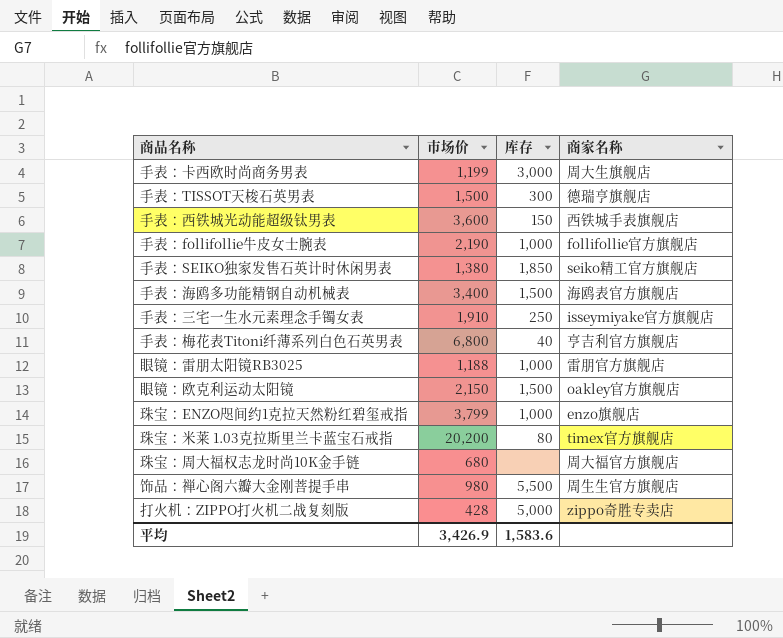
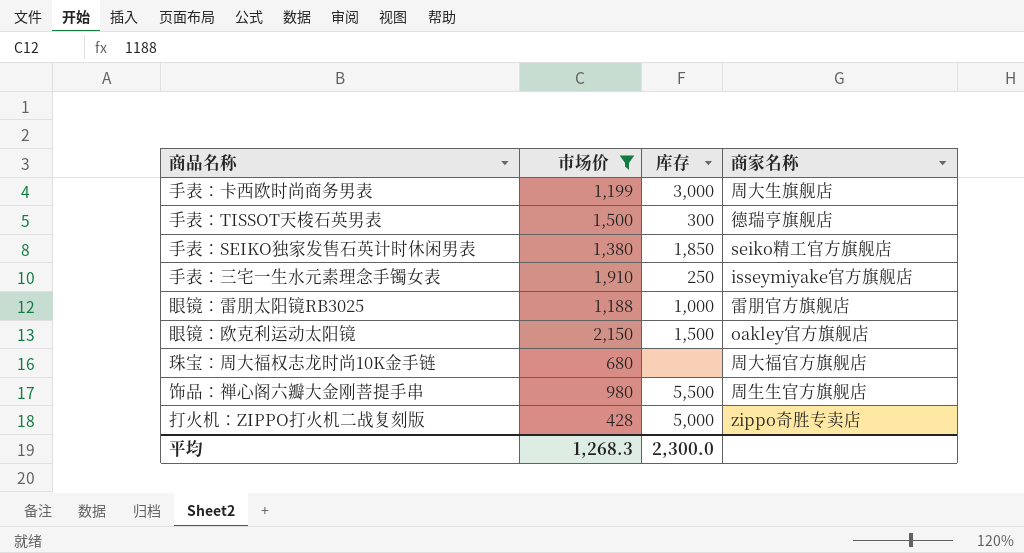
filter: none -> 市场价 <= 2,150
平均 | 市场价: 3,426.9 -> 1,268.3
平均 | 库存: 1,583.6 -> 2,300.0

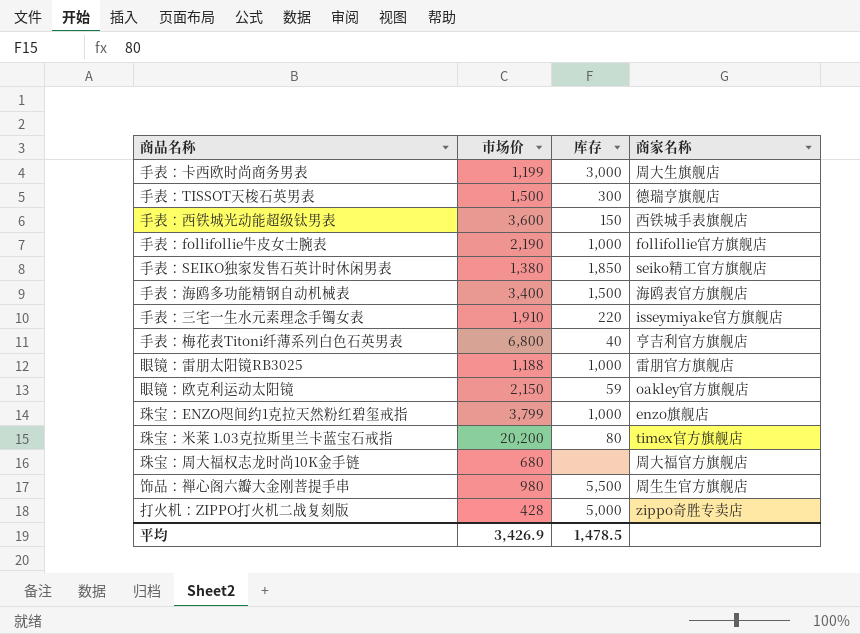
filter: 市场价 <= 2,150 -> none
手表：三宅一生水元素理念手镯女表 | 库存: 250 -> 220
眼镜：欧克利运动太阳镜 | 库存: 1,500 -> 59
平均 | 市场价: 1,268.3 -> 3,426.9
平均 | 库存: 2,300.0 -> 1,478.5

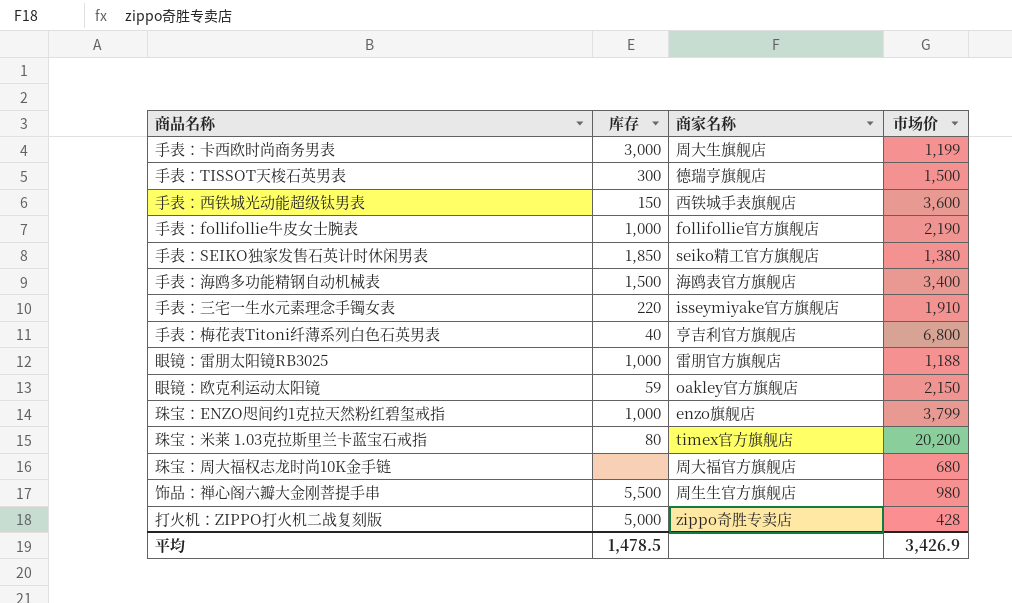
column 市场价 | position: 2 -> 4

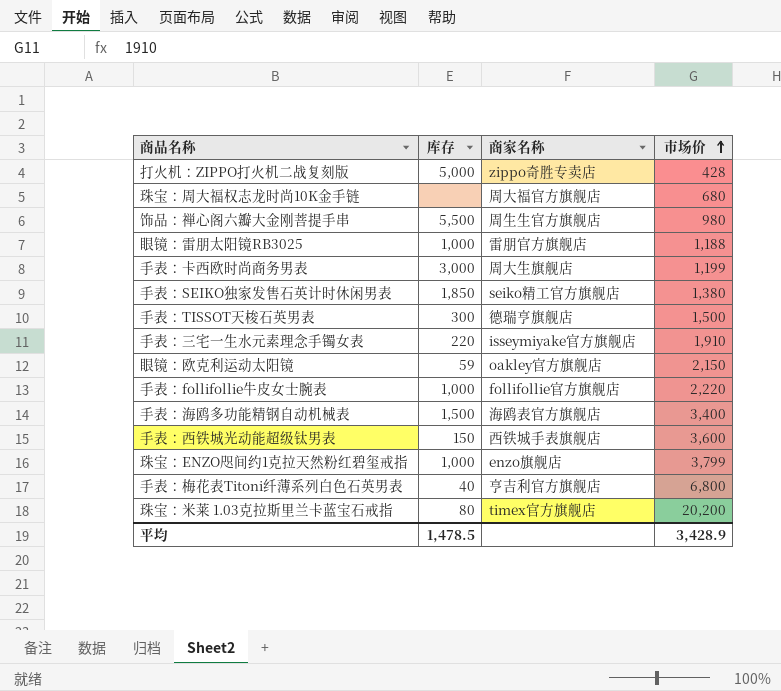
row order: none -> 市场价 ascending
手表：follifollie牛皮女士腕表 | 市场价: 2,190 -> 2,220
平均 | 市场价: 3,426.9 -> 3,428.9

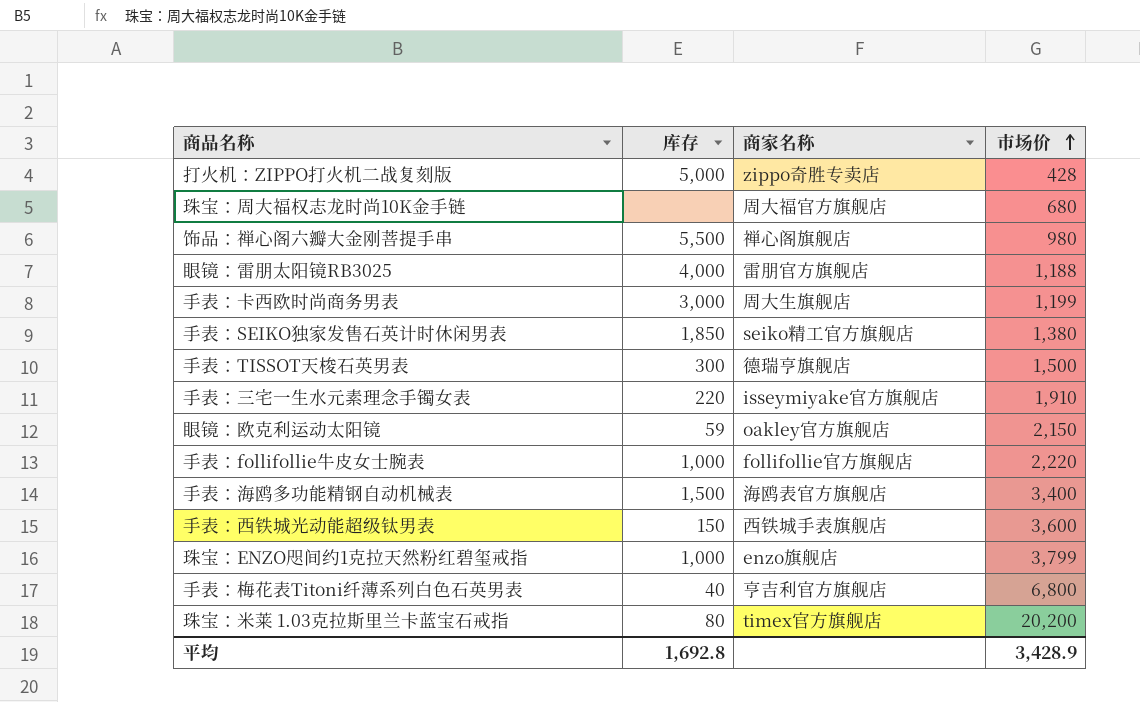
饰品：禅心阁六瓣大金刚菩提手串 | 商家名称: 周生生官方旗舰店 -> 禅心阁旗舰店
眼镜：雷朋太阳镜RB3025 | 库存: 1,000 -> 4,000
平均 | 库存: 1,478.5 -> 1,692.8

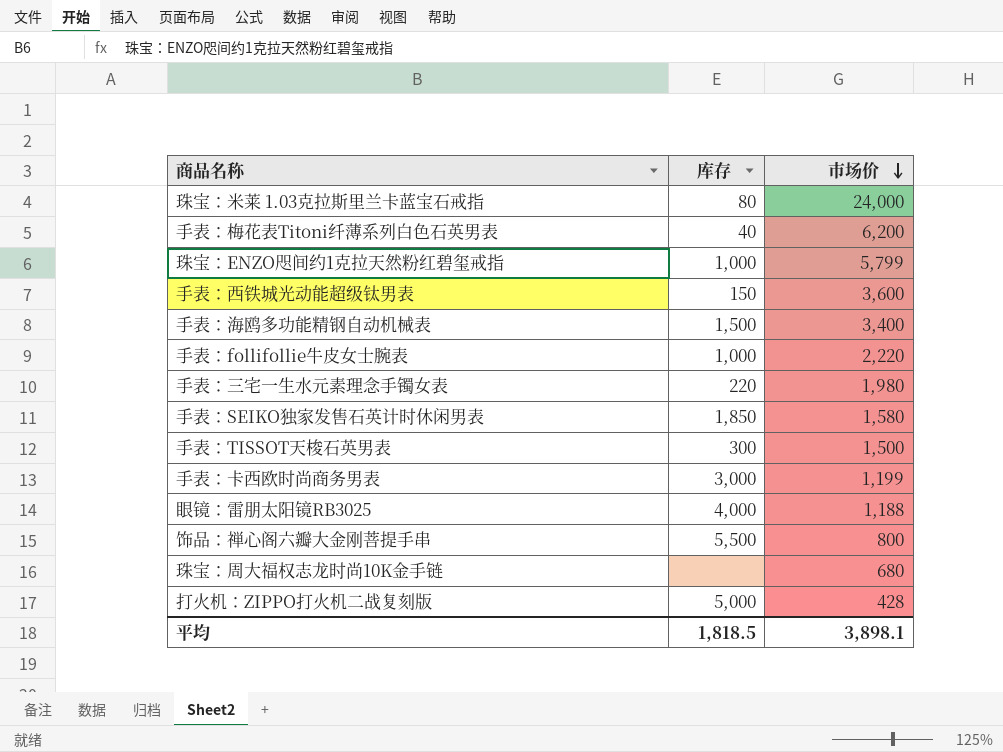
row order: 市场价 ascending -> 市场价 descending
column 商家名称 | position: 3 -> none
row 眼镜：欧克利运动太阳镜: 59 | oakley官方旗舰店 | 2,150 -> none
珠宝：米莱 1.03克拉斯里兰卡蓝宝石戒指 | 市场价: 20,200 -> 24,000
手表：梅花表Titoni纤薄系列白色石英男表 | 市场价: 6,800 -> 6,200
珠宝：ENZO咫间约1克拉天然粉红碧玺戒指 | 市场价: 3,799 -> 5,799
手表：三宅一生水元素理念手镯女表 | 市场价: 1,910 -> 1,980
手表：SEIKO独家发售石英计时休闲男表 | 市场价: 1,380 -> 1,580
饰品：禅心阁六瓣大金刚菩提手串 | 市场价: 980 -> 800
平均 | 库存: 1,692.8 -> 1,818.5
平均 | 市场价: 3,428.9 -> 3,898.1

